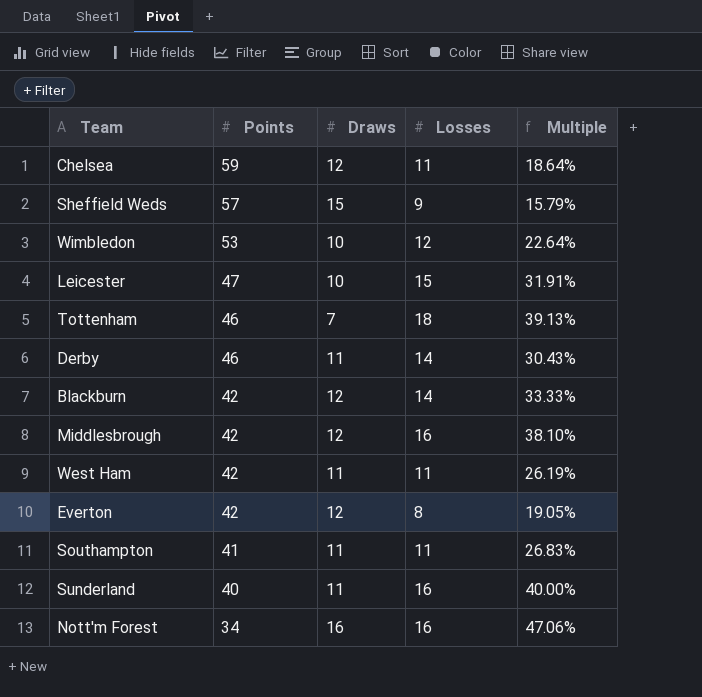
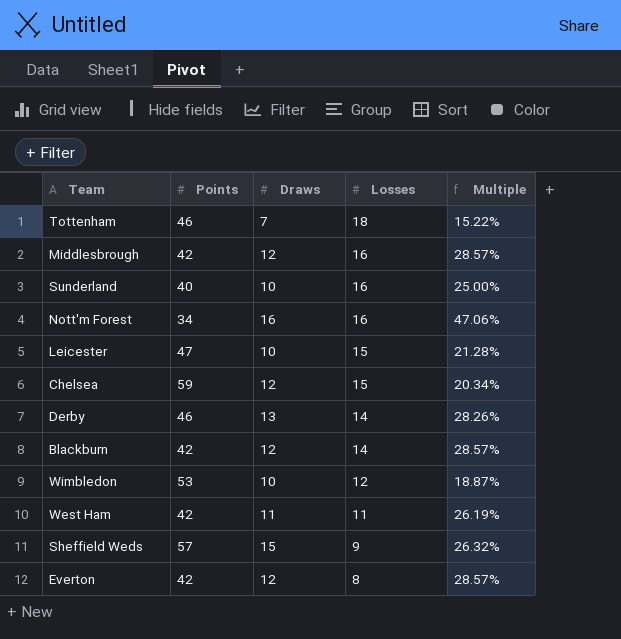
row order: Points descending -> Losses descending
column Multiple | formula: [Losses] / [Points] -> [Draws] / [Points]
row Southampton: 41 | 11 | 11 | 26.83% -> none
Sunderland | Draws: 11 -> 10
Chelsea | Losses: 11 -> 15
Derby | Draws: 11 -> 13

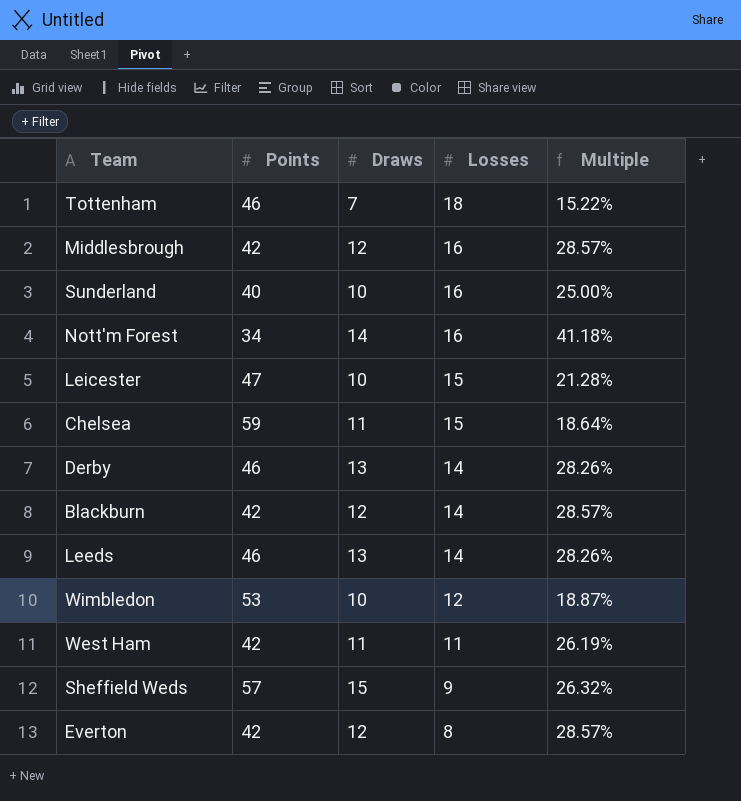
Nott'm Forest | Draws: 16 -> 14
Nott'm Forest | Multiple: 47.06% -> 41.18%
Chelsea | Draws: 12 -> 11
Chelsea | Multiple: 20.34% -> 18.64%
row Leeds: none -> 46 | 13 | 14 | 28.26%

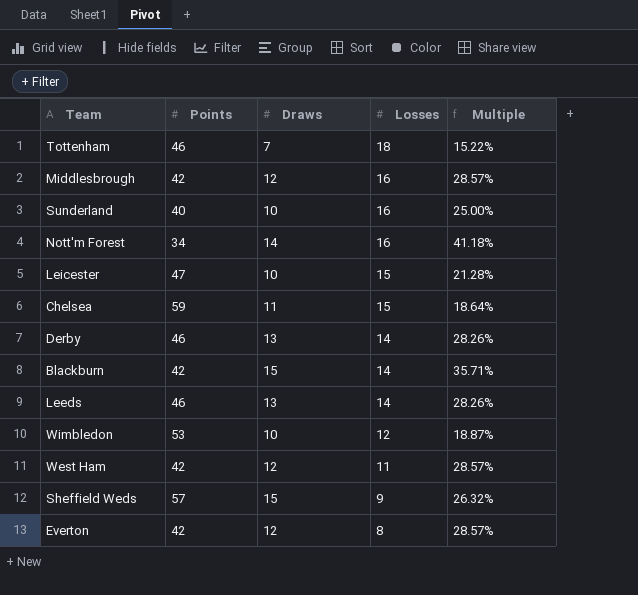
Blackburn | Draws: 12 -> 15
Blackburn | Multiple: 28.57% -> 35.71%
West Ham | Draws: 11 -> 12
West Ham | Multiple: 26.19% -> 28.57%

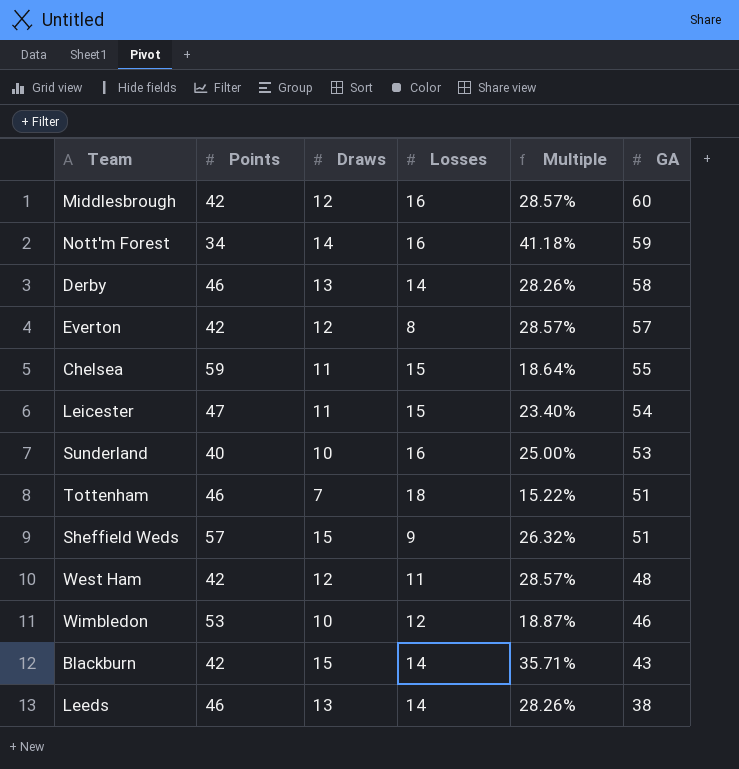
row order: Losses descending -> GA descending
column GA | position: none -> 6
Leicester | Draws: 10 -> 11
Leicester | Multiple: 21.28% -> 23.40%

